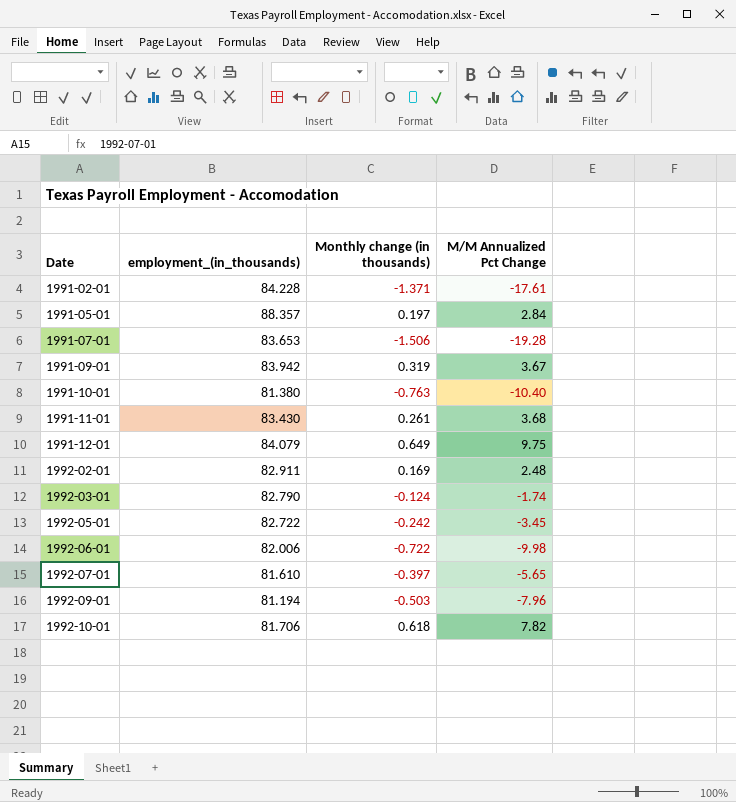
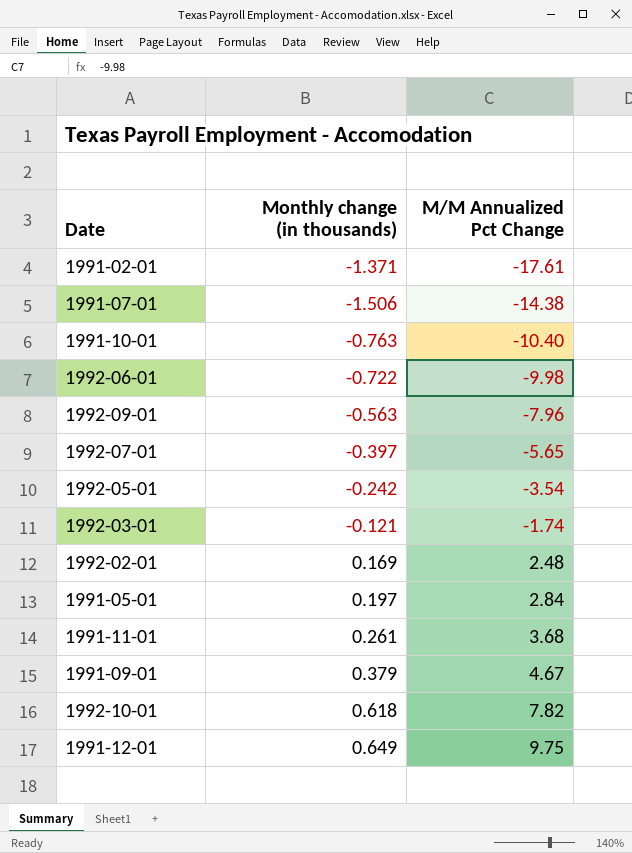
row order: Date ascending -> M/M Annualized Pct Change ascending
column employment_(in_thousands) | position: 2 -> none
1991-07-01 | M/M Annualized Pct Change: -19.28 -> -14.38
1992-09-01 | Monthly change (in thousands): -0.503 -> -0.563
1992-05-01 | M/M Annualized Pct Change: -3.45 -> -3.54
1992-03-01 | Monthly change (in thousands): -0.124 -> -0.121
1991-09-01 | Monthly change (in thousands): 0.319 -> 0.379
1991-09-01 | M/M Annualized Pct Change: 3.67 -> 4.67

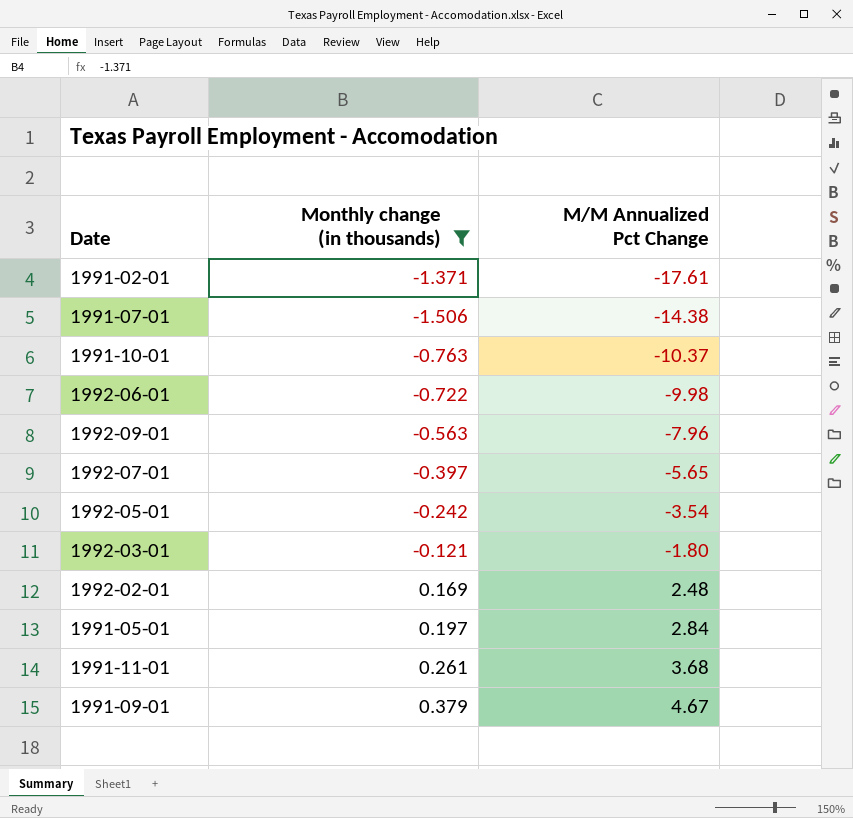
filter: none -> Monthly change (in thousands) <= 0.379
1991-10-01 | M/M Annualized Pct Change: -10.40 -> -10.37
1992-03-01 | M/M Annualized Pct Change: -1.74 -> -1.80

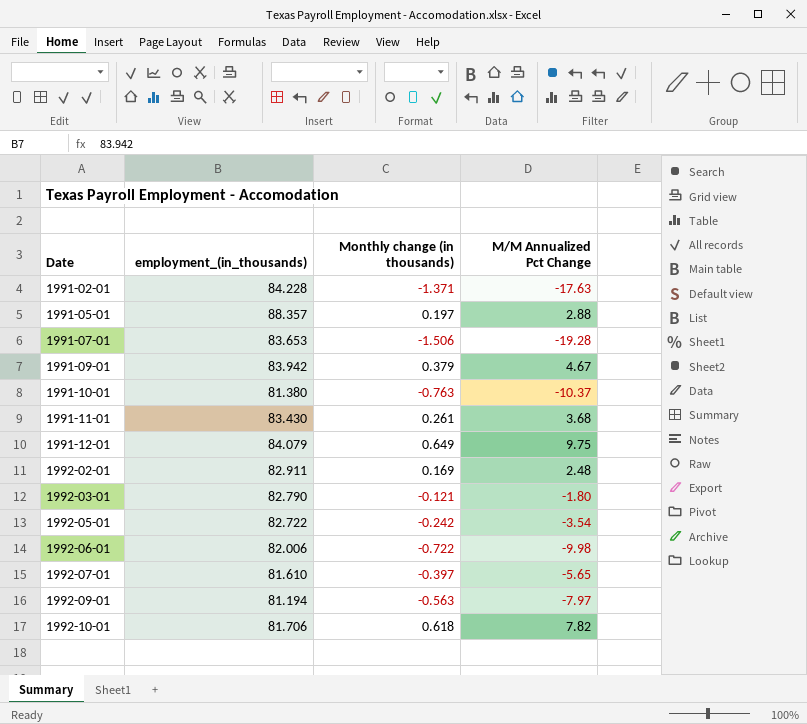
filter: Monthly change (in thousands) <= 0.379 -> none
row order: M/M Annualized Pct Change ascending -> Date ascending
column employment_(in_thousands) | position: none -> 2
1991-02-01 | M/M Annualized Pct Change: -17.61 -> -17.63
1991-05-01 | M/M Annualized Pct Change: 2.84 -> 2.88
1991-07-01 | M/M Annualized Pct Change: -14.38 -> -19.28
1992-09-01 | M/M Annualized Pct Change: -7.96 -> -7.97

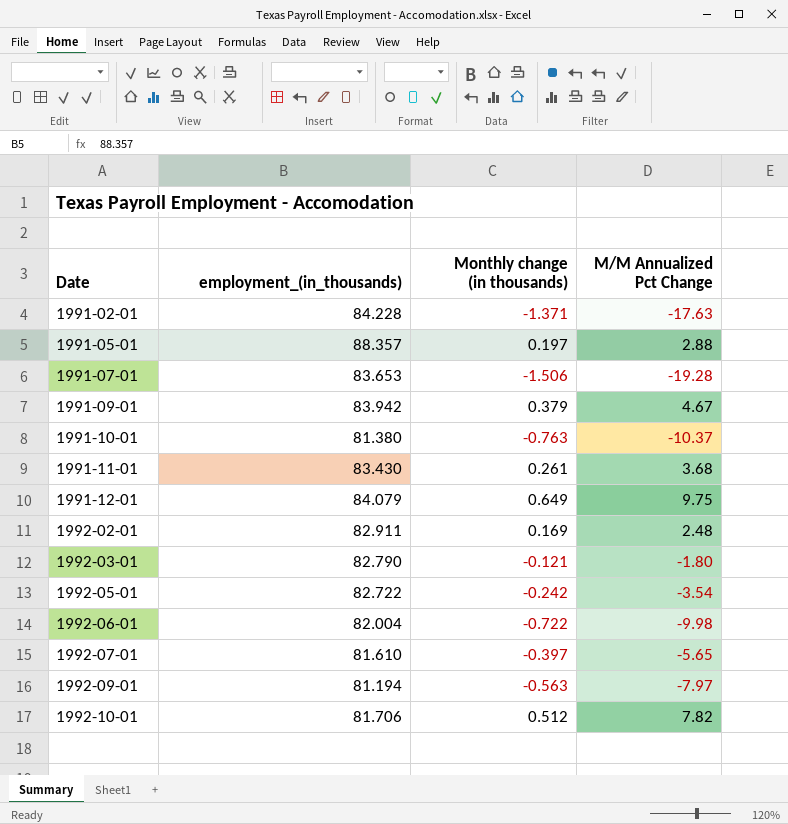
1992-06-01 | employment_(in_thousands): 82.006 -> 82.004
1992-10-01 | Monthly change (in thousands): 0.618 -> 0.512

